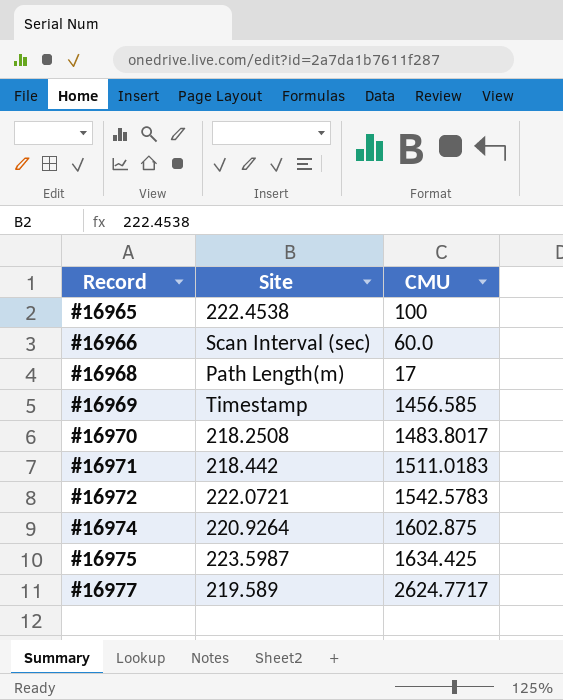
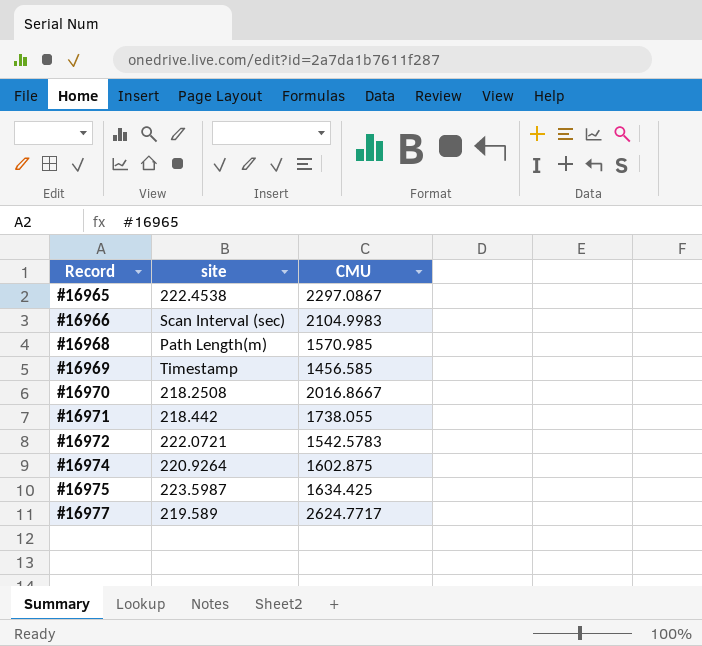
column name: Site -> site
#16965 | CMU: 100 -> 2297.0867
#16966 | CMU: 60.0 -> 2104.9983
#16968 | CMU: 17 -> 1570.985
#16970 | CMU: 1483.8017 -> 2016.8667
#16971 | CMU: 1511.0183 -> 1738.055

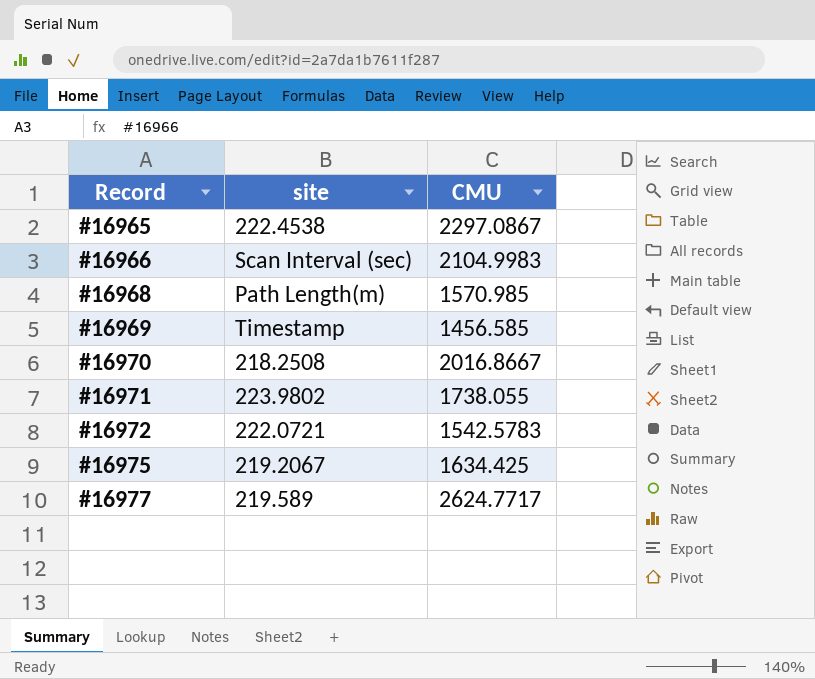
row #16974: 220.9264 | 1602.875 -> none
#16971 | site: 218.442 -> 223.9802
#16975 | site: 223.5987 -> 219.2067

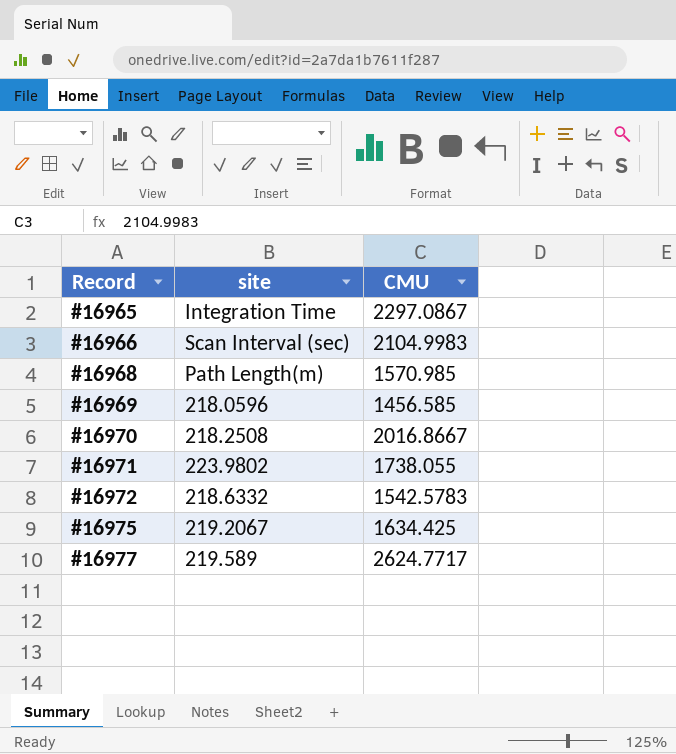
#16965 | site: 222.4538 -> Integration Time
#16969 | site: Timestamp -> 218.0596
#16972 | site: 222.0721 -> 218.6332

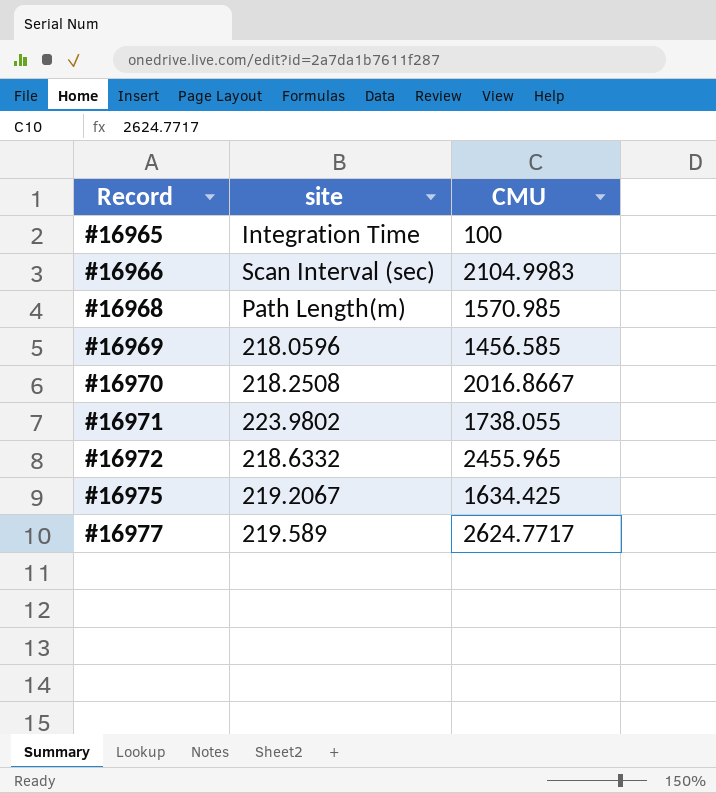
#16965 | CMU: 2297.0867 -> 100
#16972 | CMU: 1542.5783 -> 2455.965

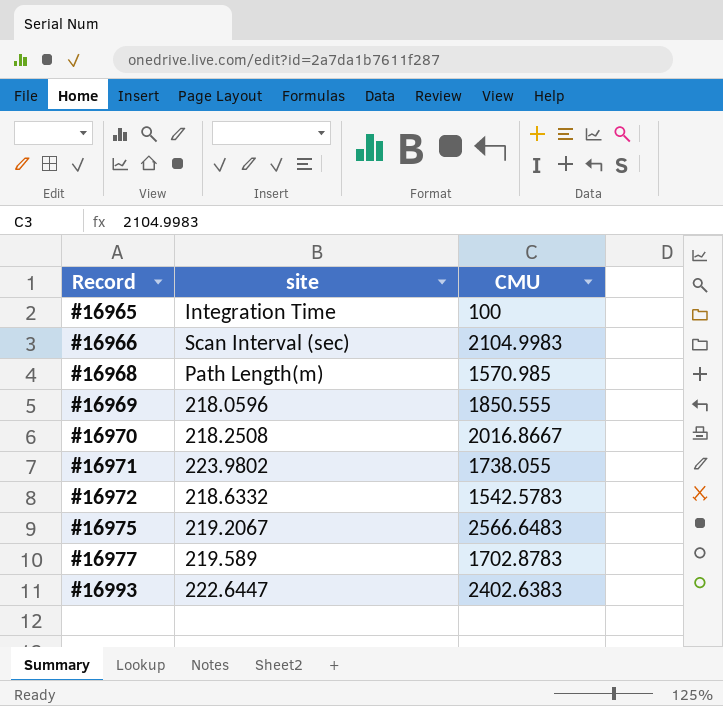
#16969 | CMU: 1456.585 -> 1850.555
#16972 | CMU: 2455.965 -> 1542.5783
#16975 | CMU: 1634.425 -> 2566.6483
#16977 | CMU: 2624.7717 -> 1702.8783
row #16993: none -> 222.6447 | 2402.6383

